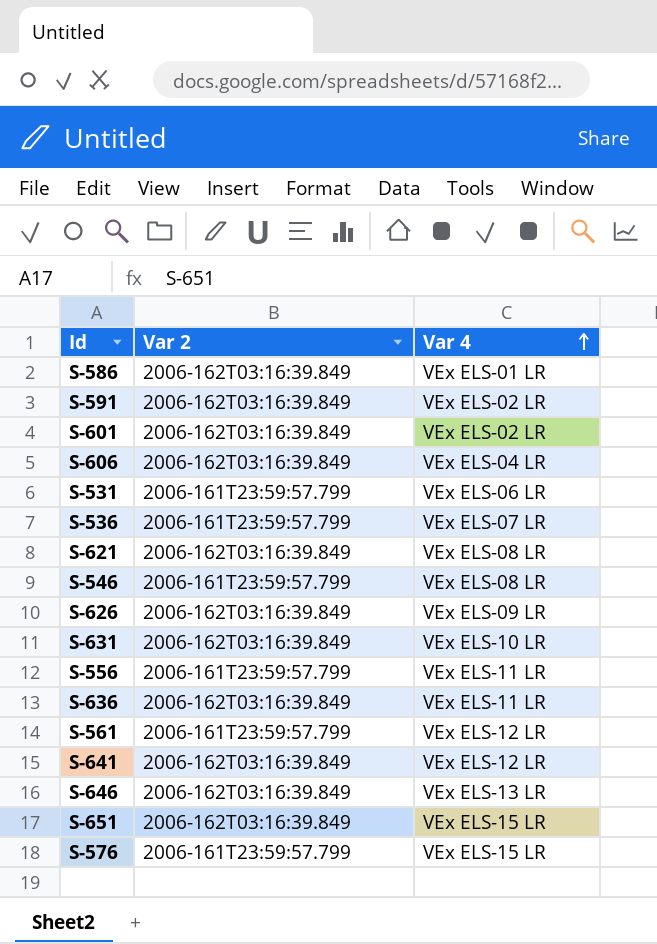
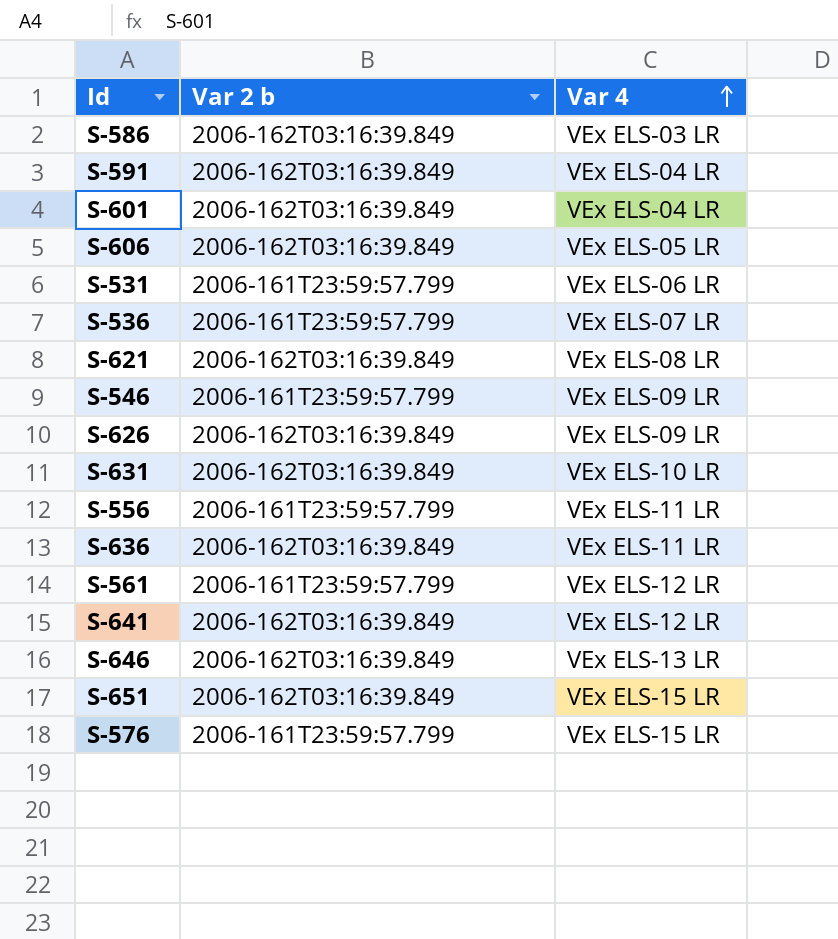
column name: Var 2 -> Var 2 b
S-586 | Var 4: VEx ELS-01 LR -> VEx ELS-03 LR
S-591 | Var 4: VEx ELS-02 LR -> VEx ELS-04 LR
S-601 | Var 4: VEx ELS-02 LR -> VEx ELS-04 LR
S-606 | Var 4: VEx ELS-04 LR -> VEx ELS-05 LR
S-546 | Var 4: VEx ELS-08 LR -> VEx ELS-09 LR

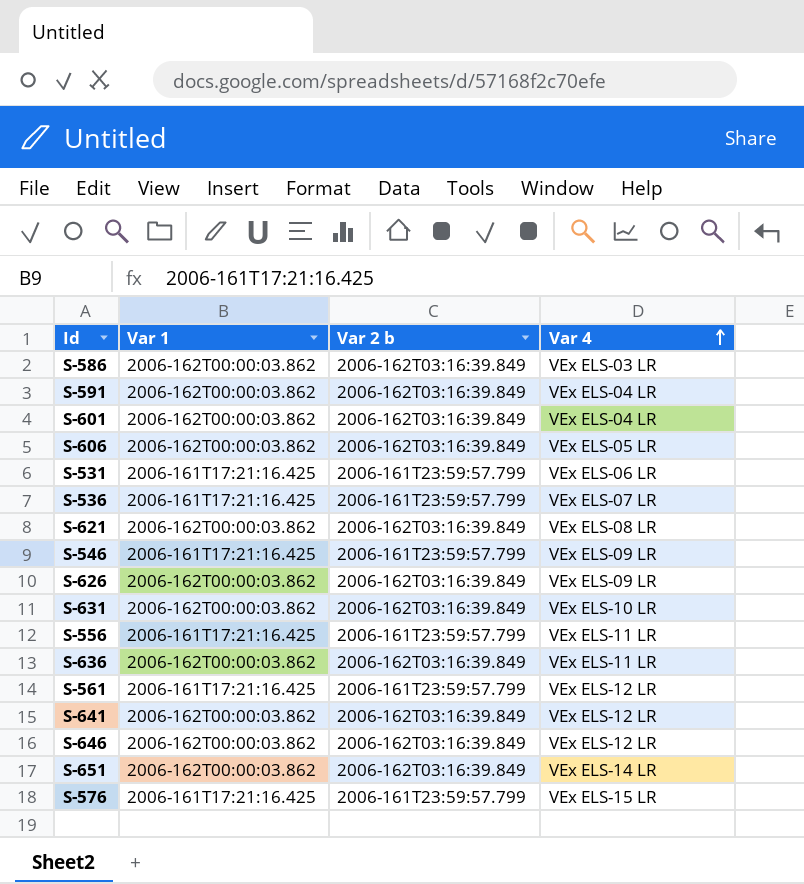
column Var 1 | position: none -> 2
S-646 | Var 4: VEx ELS-13 LR -> VEx ELS-12 LR
S-651 | Var 4: VEx ELS-15 LR -> VEx ELS-14 LR

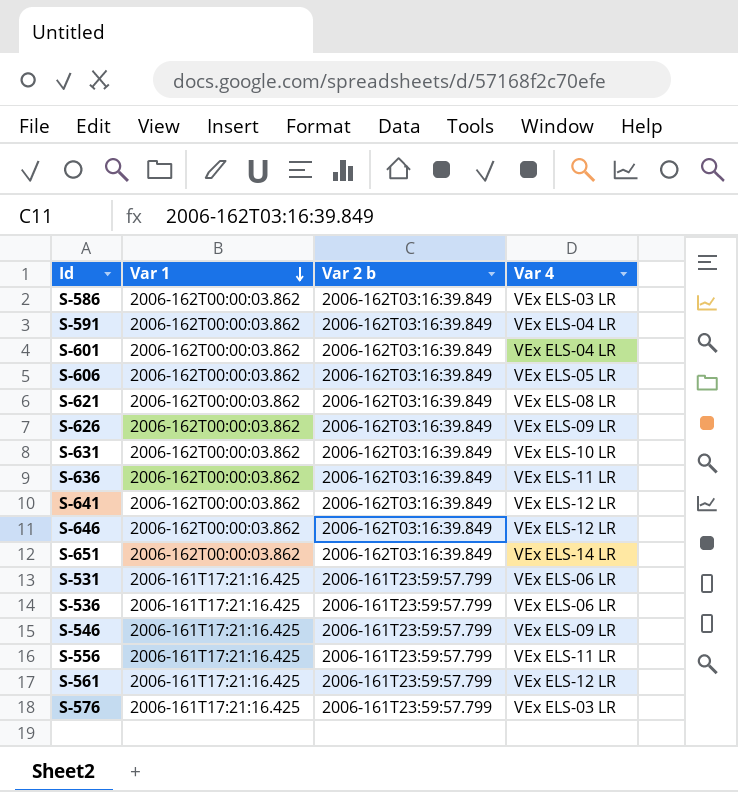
row order: Var 4 ascending -> Var 1 descending
S-536 | Var 4: VEx ELS-07 LR -> VEx ELS-06 LR
S-576 | Var 4: VEx ELS-15 LR -> VEx ELS-03 LR

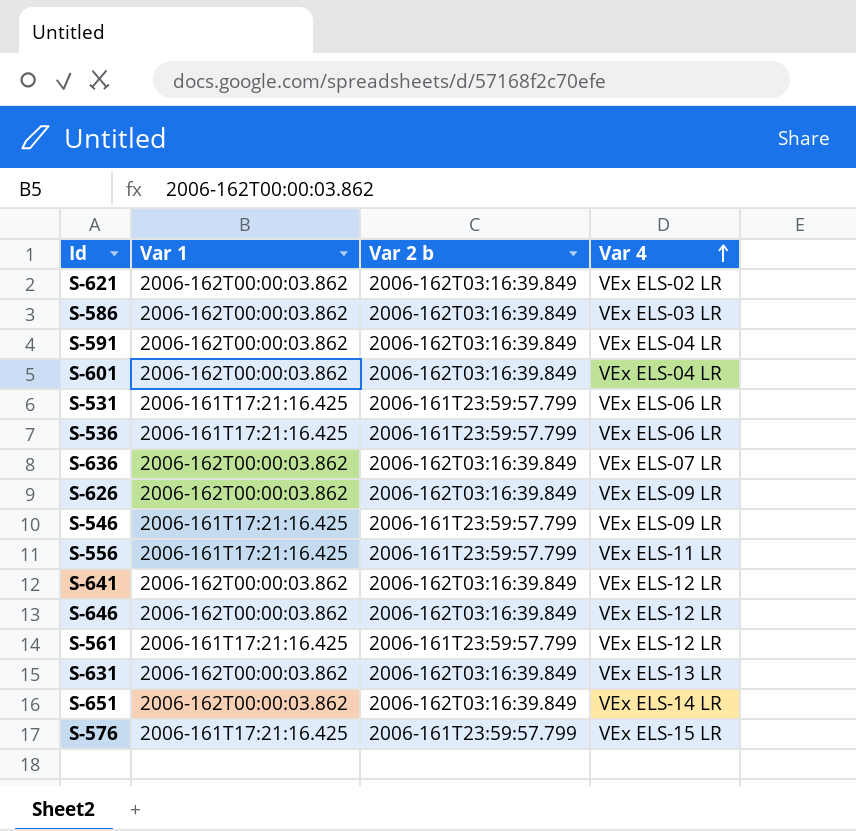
row order: Var 1 descending -> Var 4 ascending
row S-606: 2006-162T00:00:03.862 | 2006-162T03:16:39.849 | VEx ELS-05 LR -> none
S-621 | Var 4: VEx ELS-08 LR -> VEx ELS-02 LR
S-636 | Var 4: VEx ELS-11 LR -> VEx ELS-07 LR
S-631 | Var 4: VEx ELS-10 LR -> VEx ELS-13 LR
S-576 | Var 4: VEx ELS-03 LR -> VEx ELS-15 LR

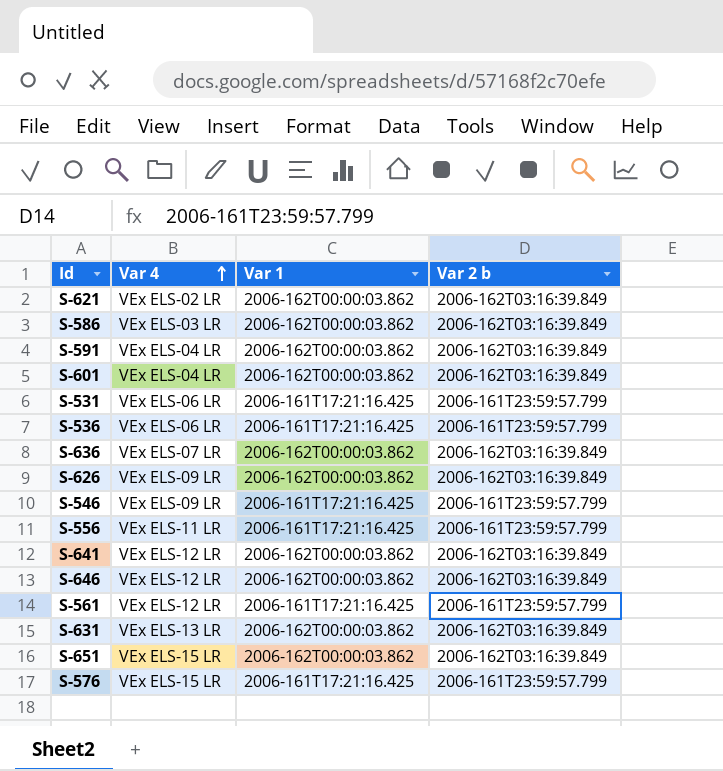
column Var 4 | position: 4 -> 2
S-651 | Var 4: VEx ELS-14 LR -> VEx ELS-15 LR

